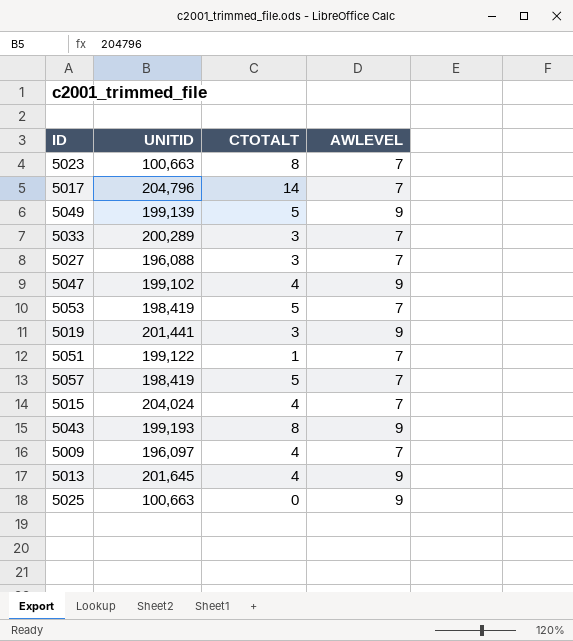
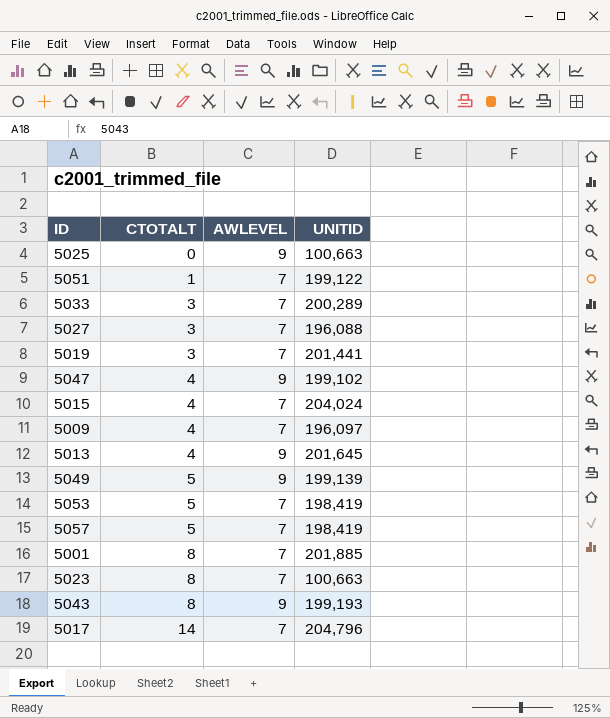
row order: none -> CTOTALT ascending
column UNITID | position: 2 -> 4
5019 | AWLEVEL: 9 -> 7
row 5001: none -> 8 | 7 | 201,885

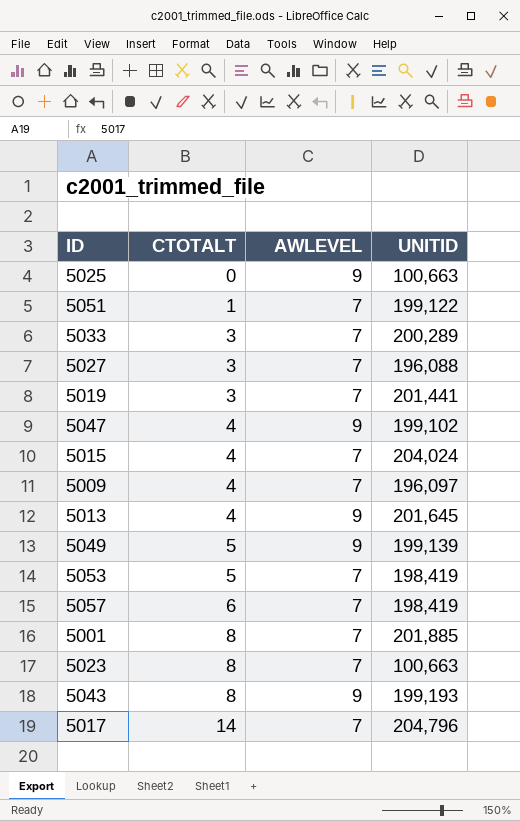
5057 | CTOTALT: 5 -> 6

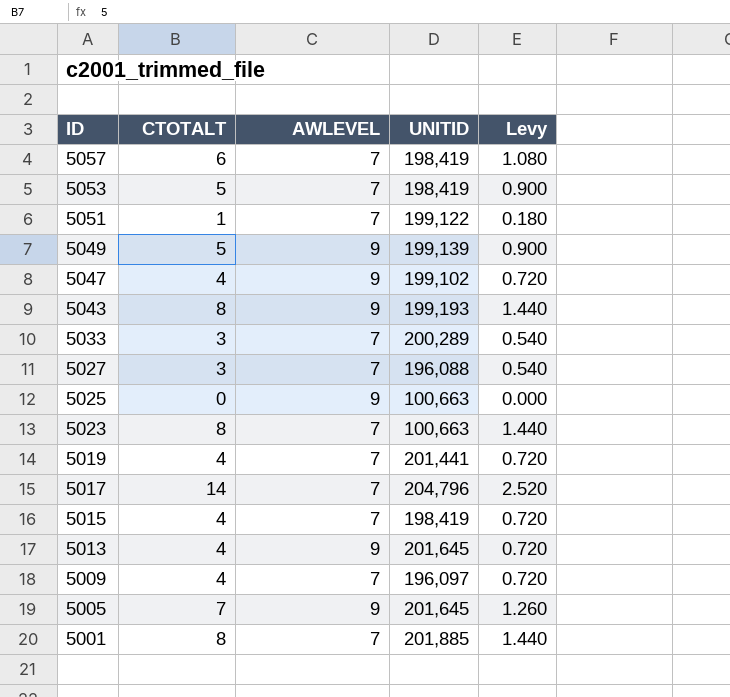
row order: CTOTALT ascending -> ID descending
column Levy | formula: none -> [CTOTALT] * 0.18
5019 | CTOTALT: 3 -> 4
5015 | UNITID: 204,024 -> 198,419
row 5005: none -> 7 | 9 | 201,645 | 1.260

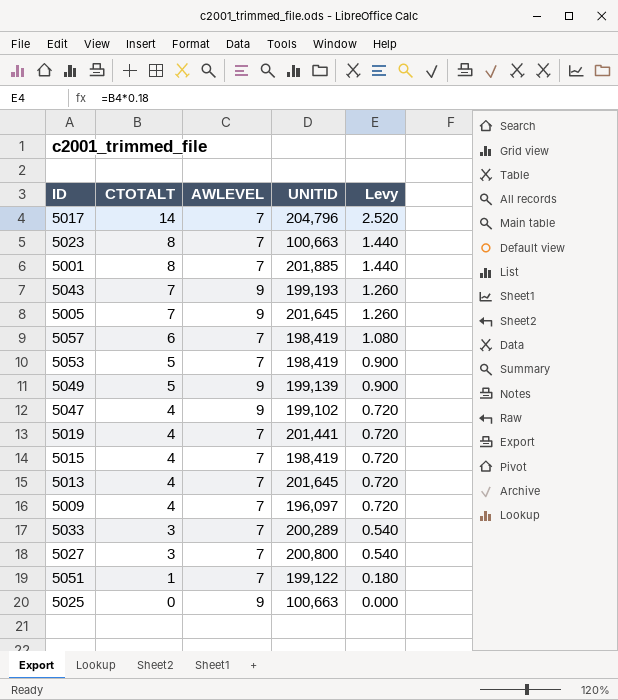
row order: ID descending -> CTOTALT descending
5043 | CTOTALT: 8 -> 7
5043 | Levy: 1.440 -> 1.260
5013 | AWLEVEL: 9 -> 7
5027 | UNITID: 196,088 -> 200,800

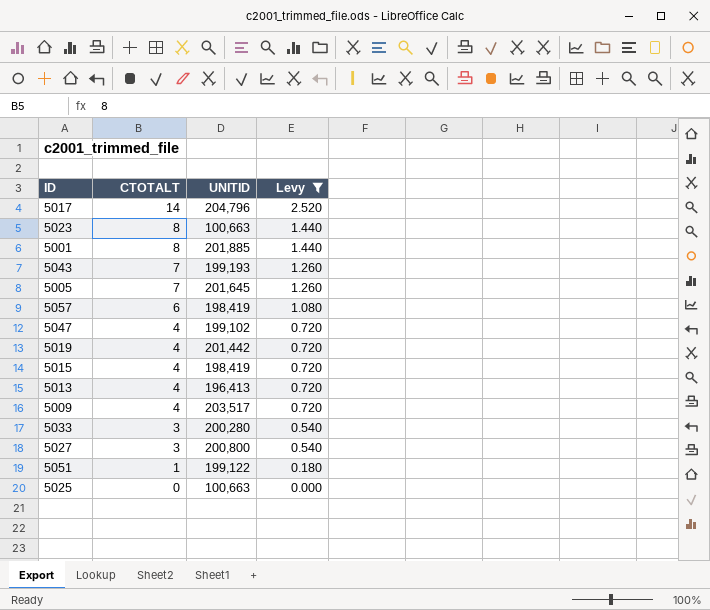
filter: none -> Levy != 0.900
column AWLEVEL | position: 3 -> none
5019 | UNITID: 201,441 -> 201,442
5013 | UNITID: 201,645 -> 196,413
5009 | UNITID: 196,097 -> 203,517
5033 | UNITID: 200,289 -> 200,280

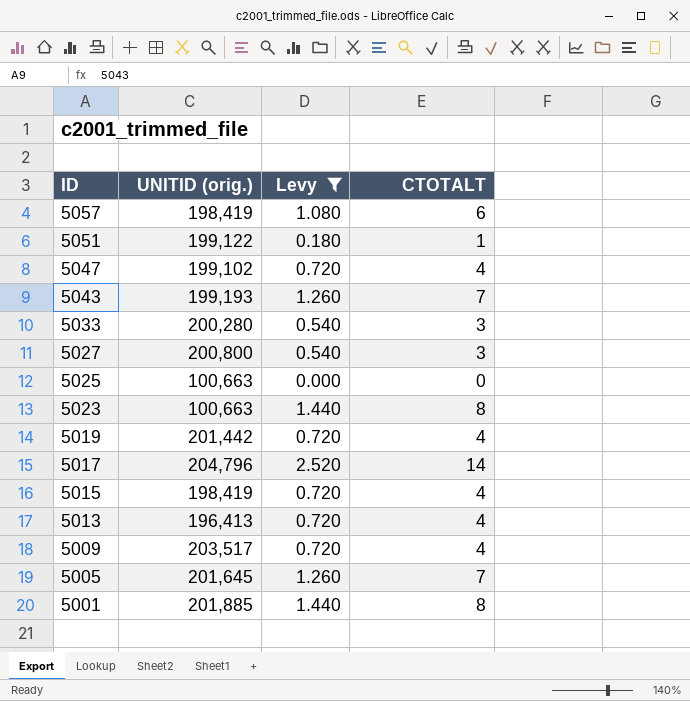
row order: CTOTALT descending -> ID descending
column name: UNITID -> UNITID (orig.)
column CTOTALT | position: 2 -> 4

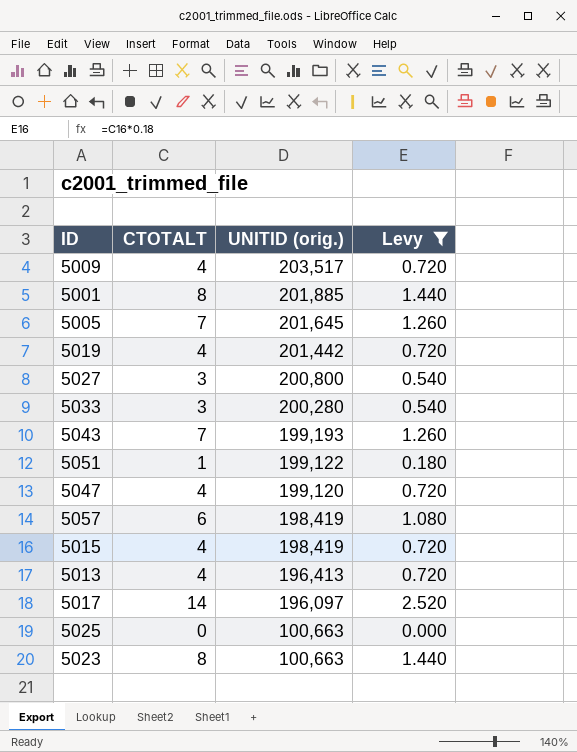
row order: ID descending -> UNITID (orig.) descending
column CTOTALT | position: 4 -> 2
5047 | UNITID (orig.): 199,102 -> 199,120
5017 | UNITID (orig.): 204,796 -> 196,097

